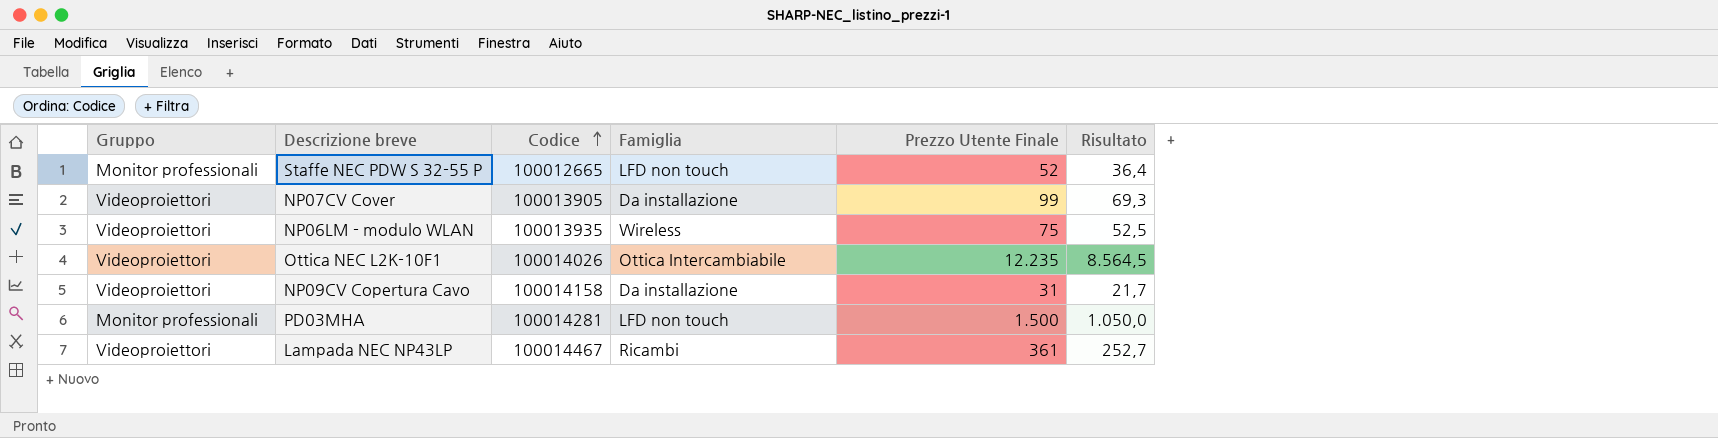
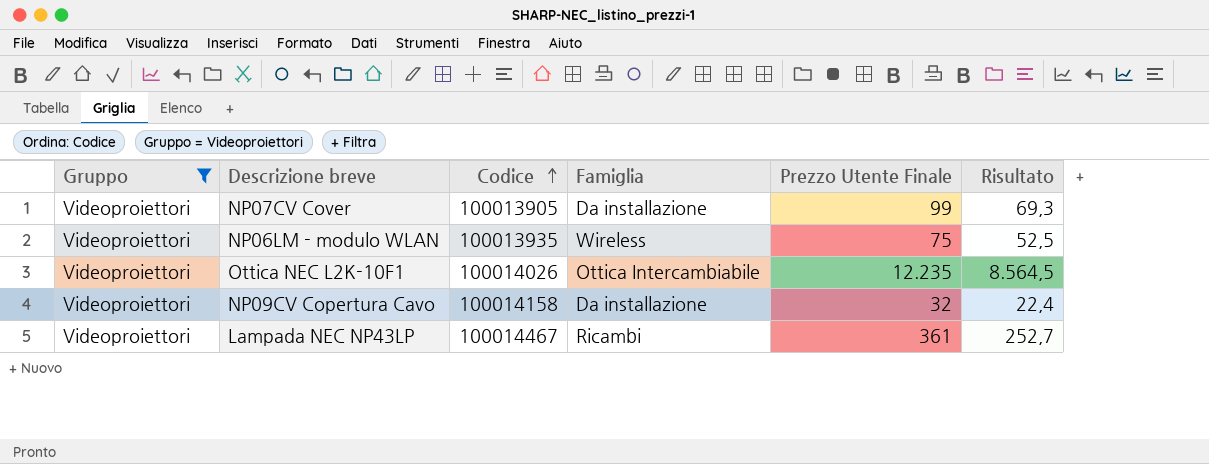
filter: none -> Gruppo = Videoproiettori
NP09CV Copertura Cavo | Prezzo Utente Finale: 31 -> 32
NP09CV Copertura Cavo | Risultato: 21,7 -> 22,4

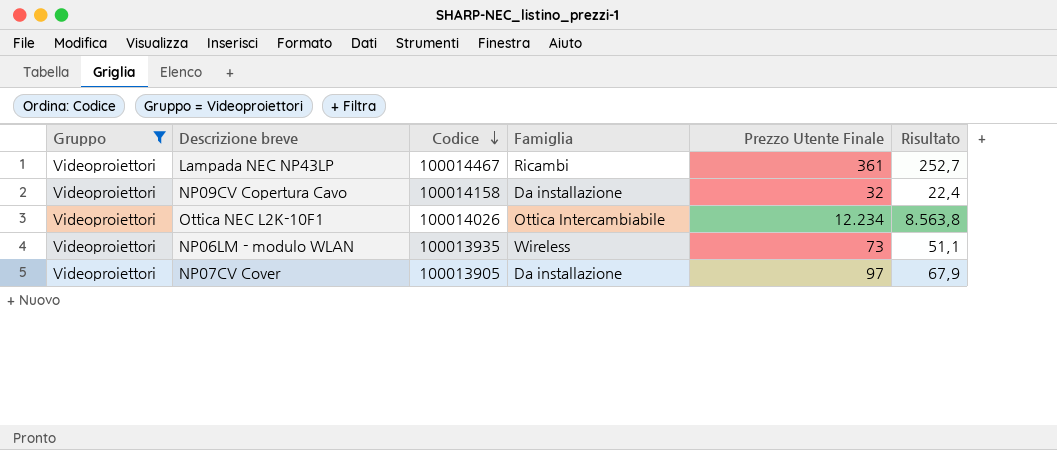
row order: Codice ascending -> Codice descending
Ottica NEC L2K-10F1 | Prezzo Utente Finale: 12.235 -> 12.234
Ottica NEC L2K-10F1 | Risultato: 8.564,5 -> 8.563,8
NP06LM - modulo WLAN | Prezzo Utente Finale: 75 -> 73
NP06LM - modulo WLAN | Risultato: 52,5 -> 51,1
NP07CV Cover | Prezzo Utente Finale: 99 -> 97
NP07CV Cover | Risultato: 69,3 -> 67,9

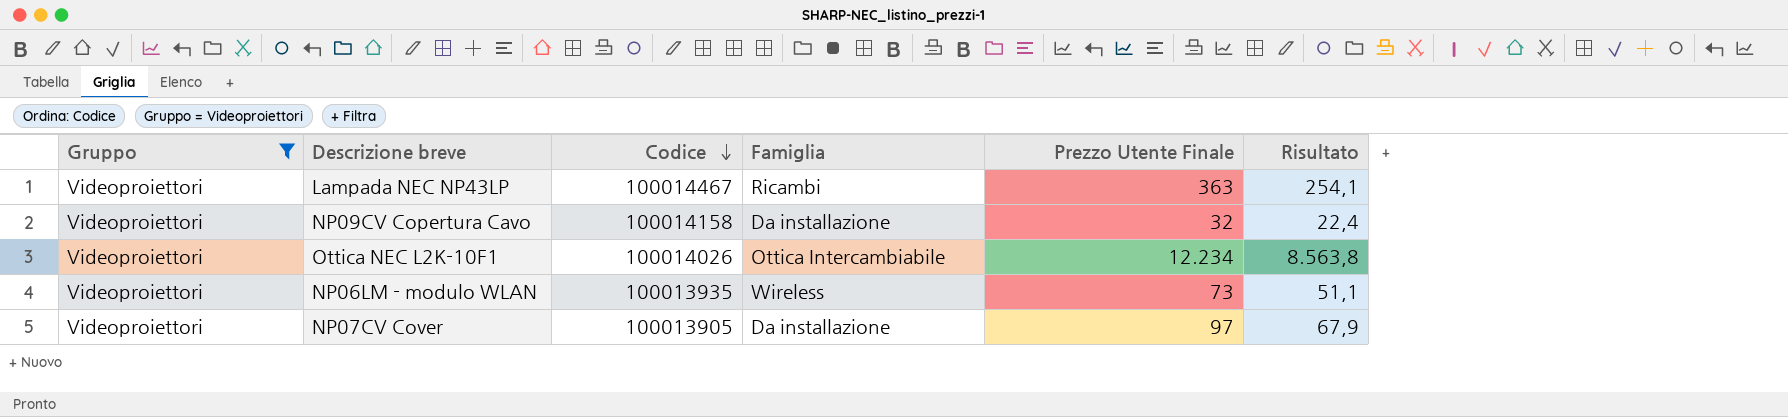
Lampada NEC NP43LP | Prezzo Utente Finale: 361 -> 363
Lampada NEC NP43LP | Risultato: 252,7 -> 254,1

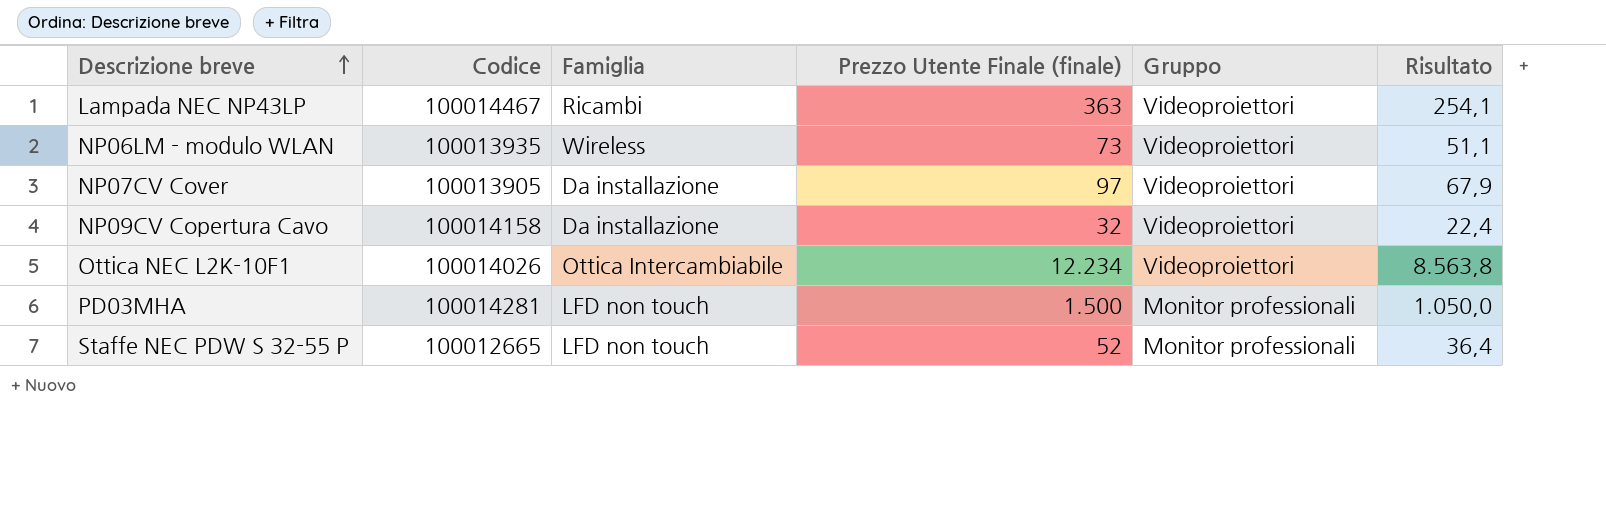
filter: Gruppo = Videoproiettori -> none
row order: Codice descending -> Descrizione breve ascending
column name: Prezzo Utente Finale -> Prezzo Utente Finale (finale)
column Gruppo | position: 1 -> 5

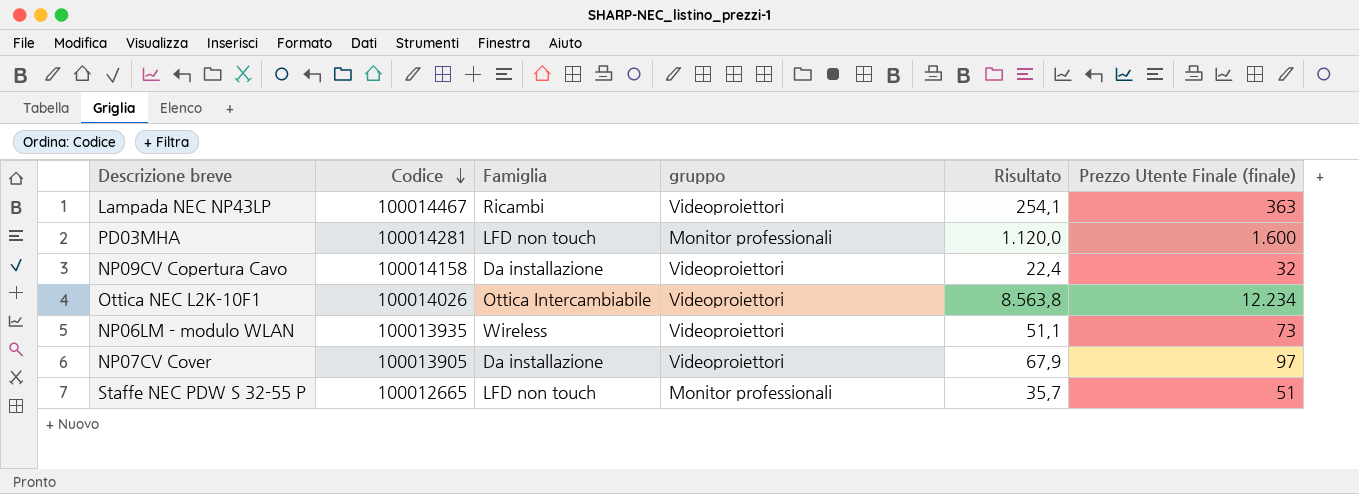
row order: Descrizione breve ascending -> Codice descending
column name: Gruppo -> gruppo
column Prezzo Utente Finale (finale) | position: 4 -> 6
PD03MHA | Risultato: 1.050,0 -> 1.120,0
PD03MHA | Prezzo Utente Finale (finale): 1.500 -> 1.600
Staffe NEC PDW S 32-55 P | Risultato: 36,4 -> 35,7
Staffe NEC PDW S 32-55 P | Prezzo Utente Finale (finale): 52 -> 51

